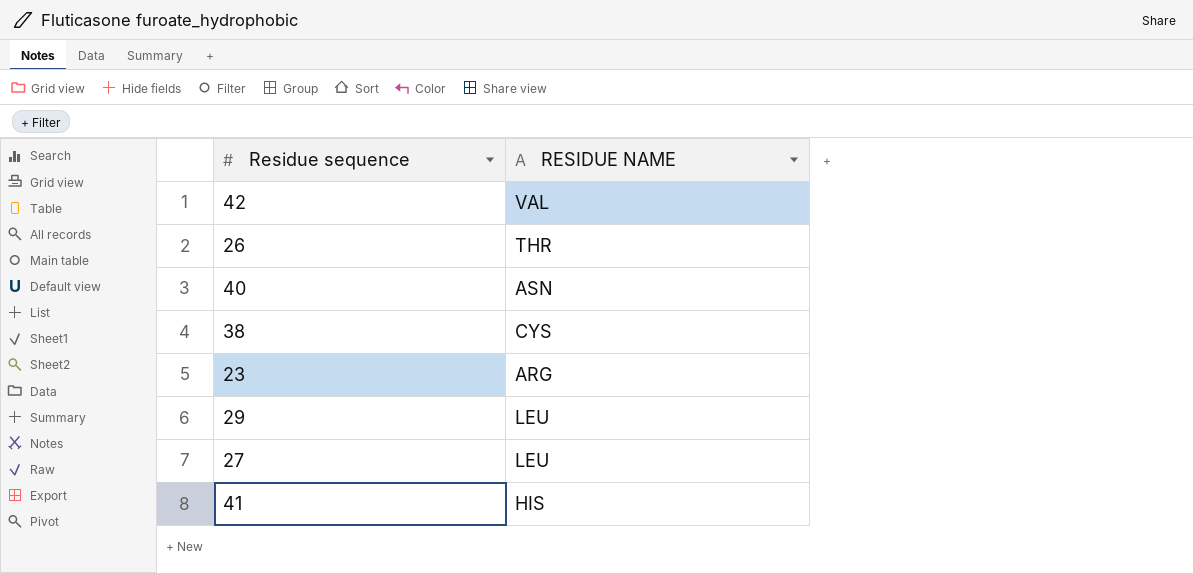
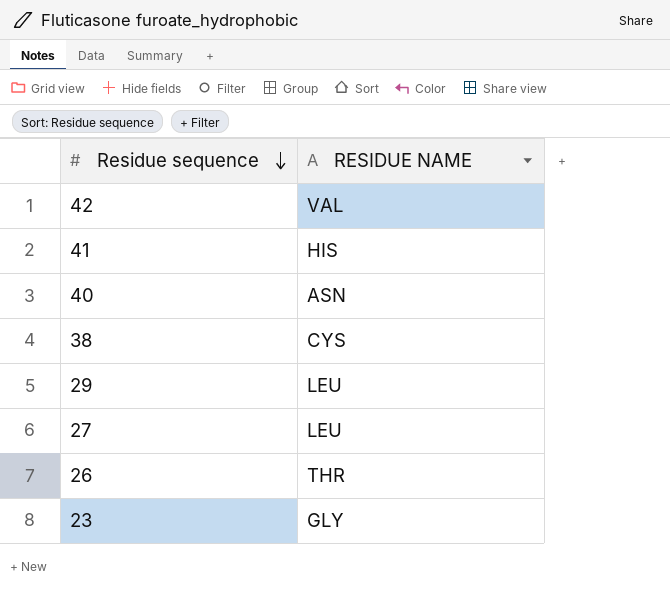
row order: none -> Residue sequence descending
23 | RESIDUE NAME: ARG -> GLY

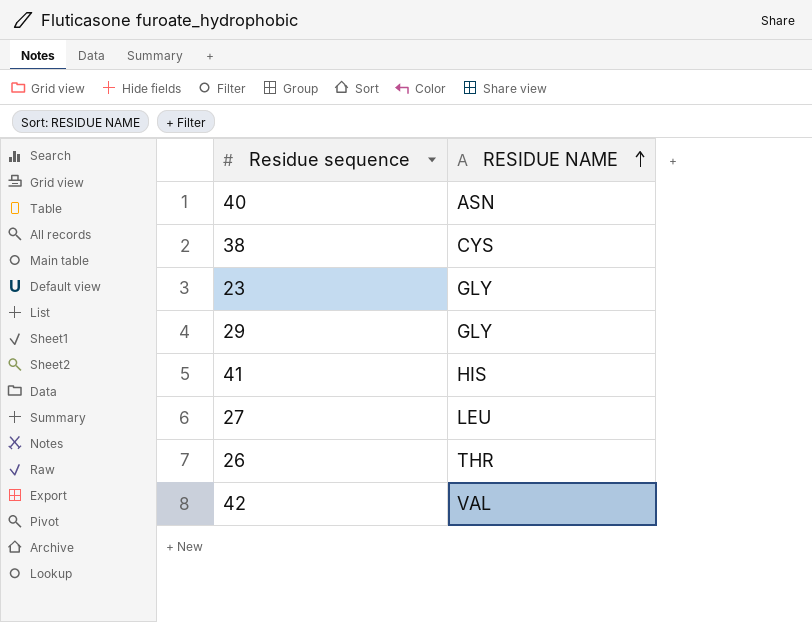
row order: Residue sequence descending -> RESIDUE NAME ascending
29 | RESIDUE NAME: LEU -> GLY

